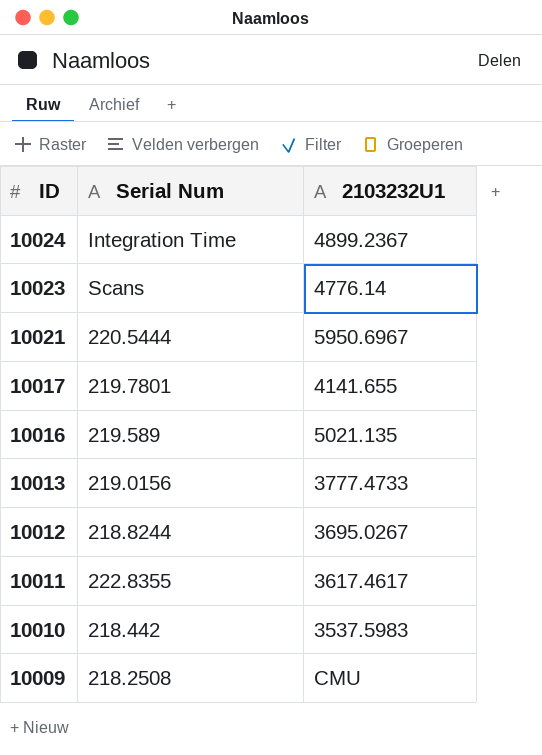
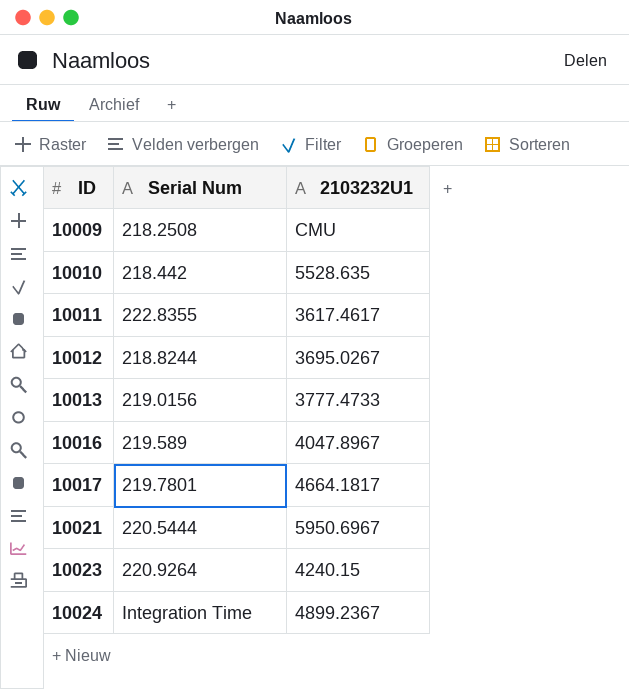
row order: ID descending -> ID ascending
10010 | 2103232U1: 3537.5983 -> 5528.635
10016 | 2103232U1: 5021.135 -> 4047.8967
10017 | 2103232U1: 4141.655 -> 4664.1817
10023 | Serial Num: Scans -> 220.9264
10023 | 2103232U1: 4776.14 -> 4240.15

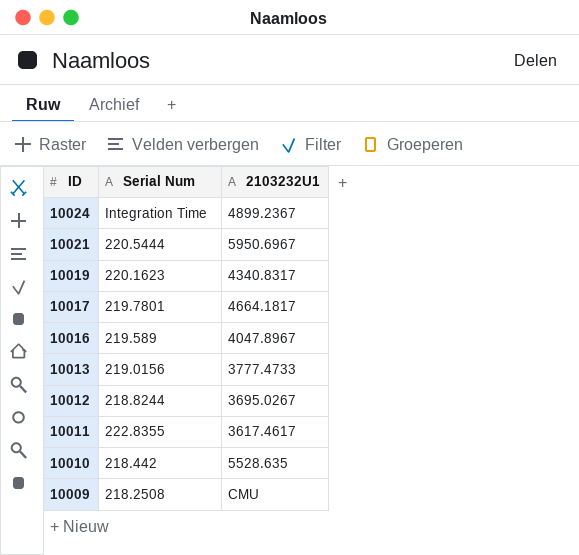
row order: ID ascending -> ID descending
row 10023: 220.9264 | 4240.15 -> none
row 10019: none -> 220.1623 | 4340.8317

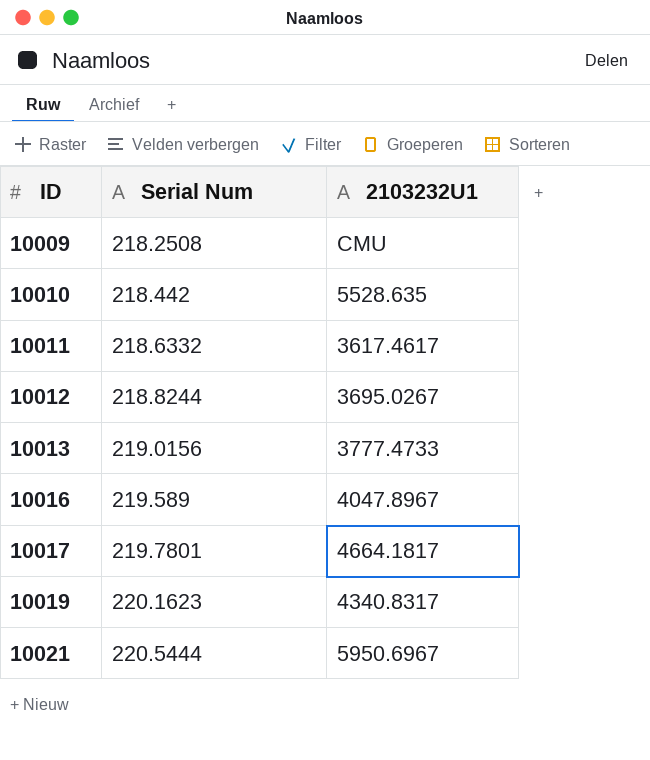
row order: ID descending -> ID ascending
row 10024: Integration Time | 4899.2367 -> none
10011 | Serial Num: 222.8355 -> 218.6332

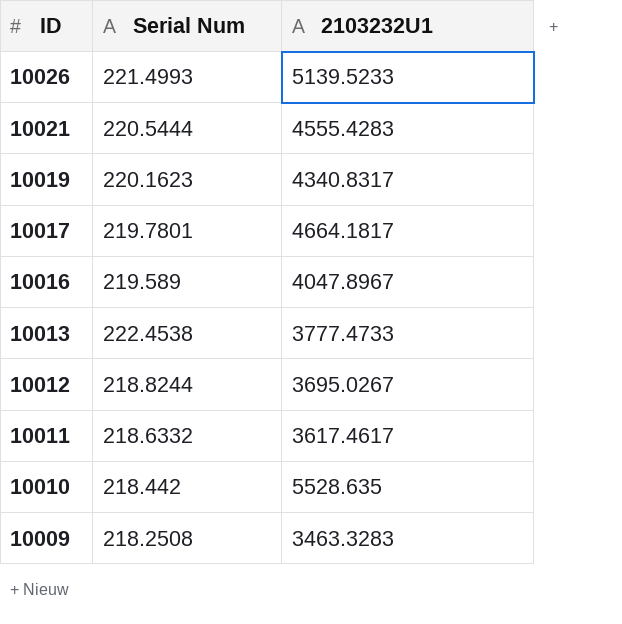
row order: ID ascending -> ID descending
row 10026: none -> 221.4993 | 5139.5233
10021 | 2103232U1: 5950.6967 -> 4555.4283
10013 | Serial Num: 219.0156 -> 222.4538
10009 | 2103232U1: CMU -> 3463.3283

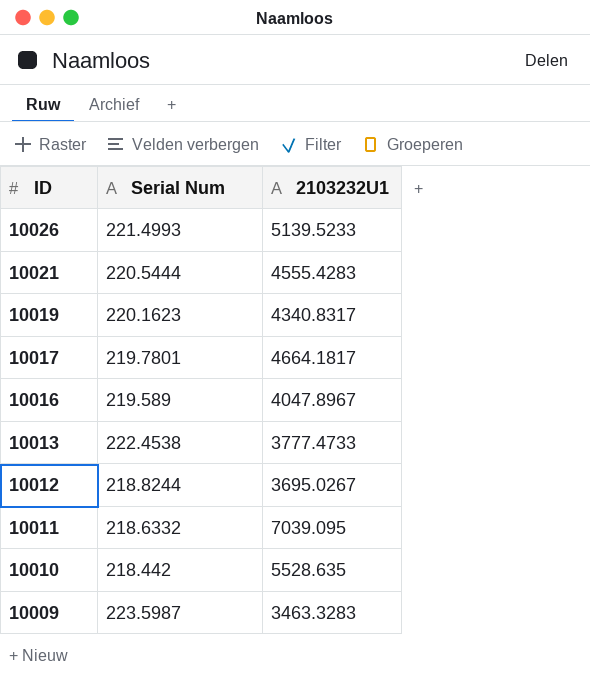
10011 | 2103232U1: 3617.4617 -> 7039.095
10009 | Serial Num: 218.2508 -> 223.5987

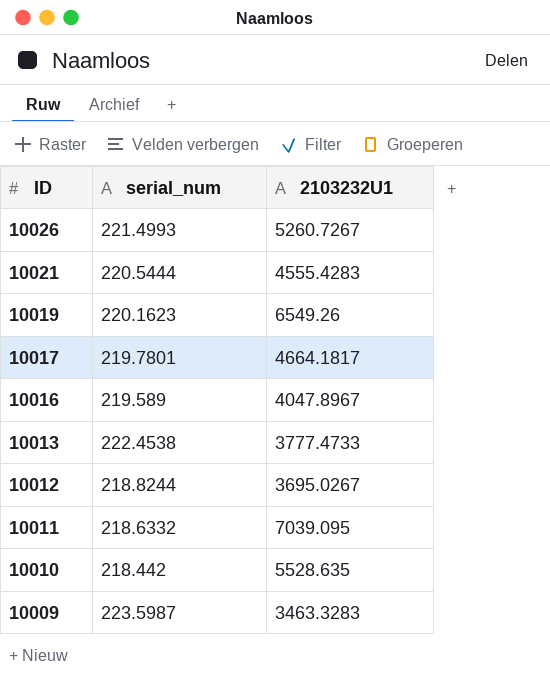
column name: Serial Num -> serial_num
10026 | 2103232U1: 5139.5233 -> 5260.7267
10019 | 2103232U1: 4340.8317 -> 6549.26

